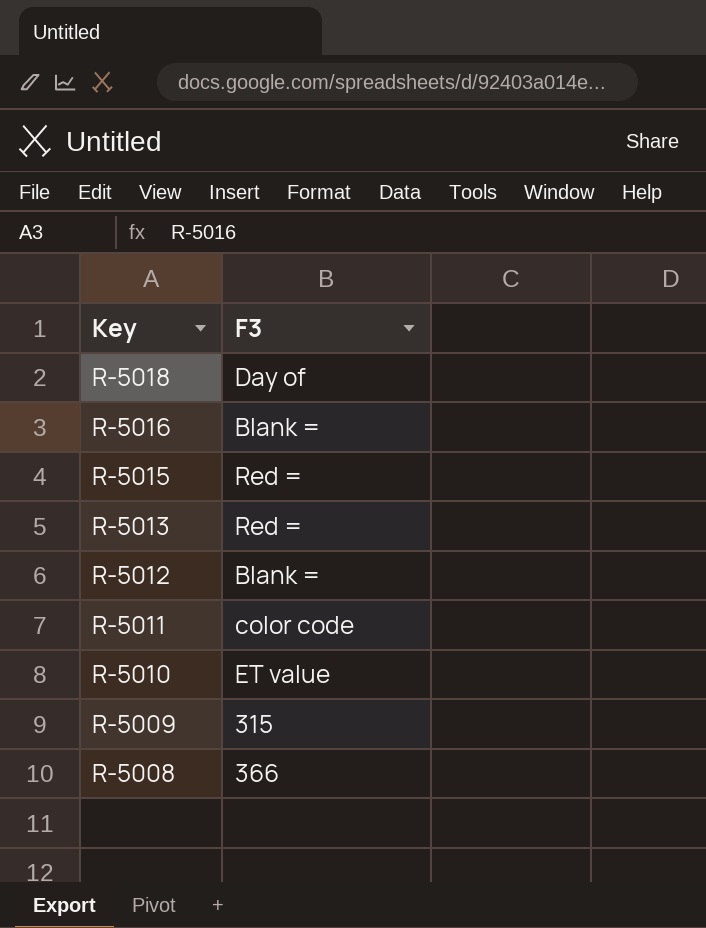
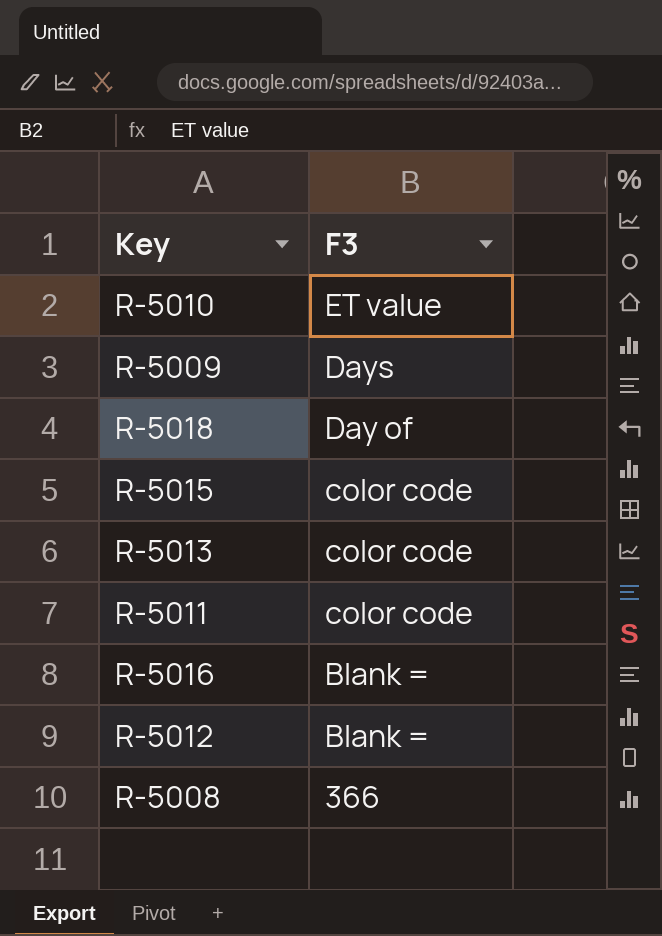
row order: Key descending -> F3 descending
R-5009 | F3: 315 -> Days
R-5015 | F3: Red = -> color code
R-5013 | F3: Red = -> color code

